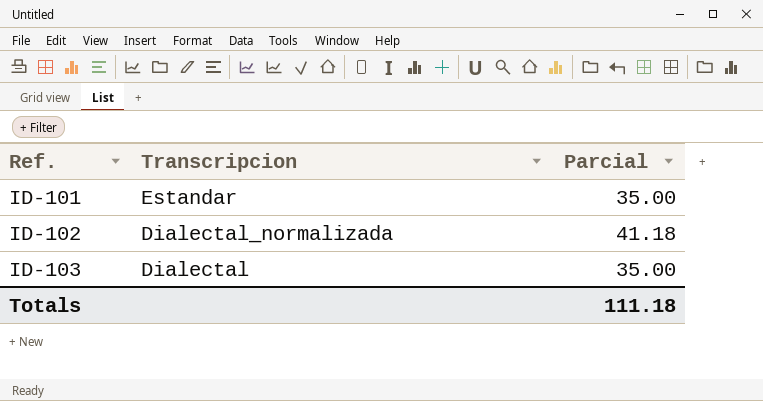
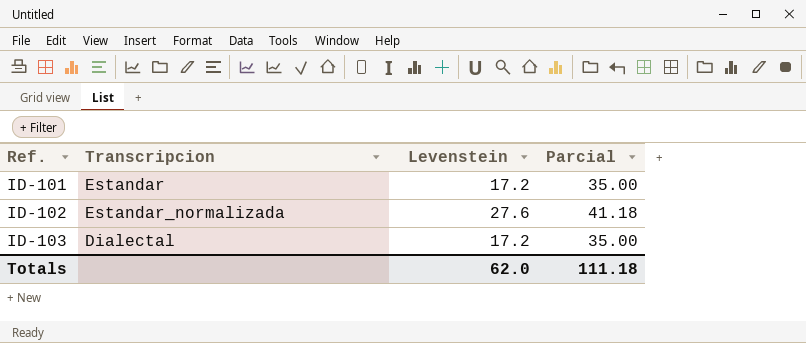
column Levenstein | position: none -> 3
ID-102 | Transcripcion: Dialectal_normalizada -> Estandar_normalizada

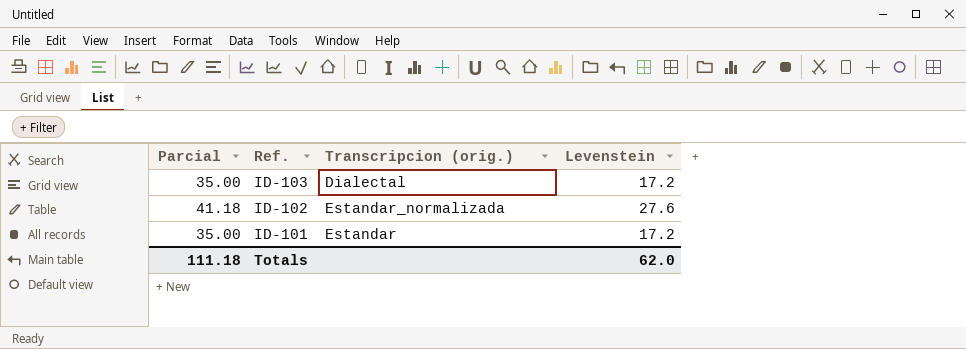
row order: Ref. ascending -> Ref. descending
column Parcial | position: 4 -> 1
column name: Transcripcion -> Transcripcion (orig.)

